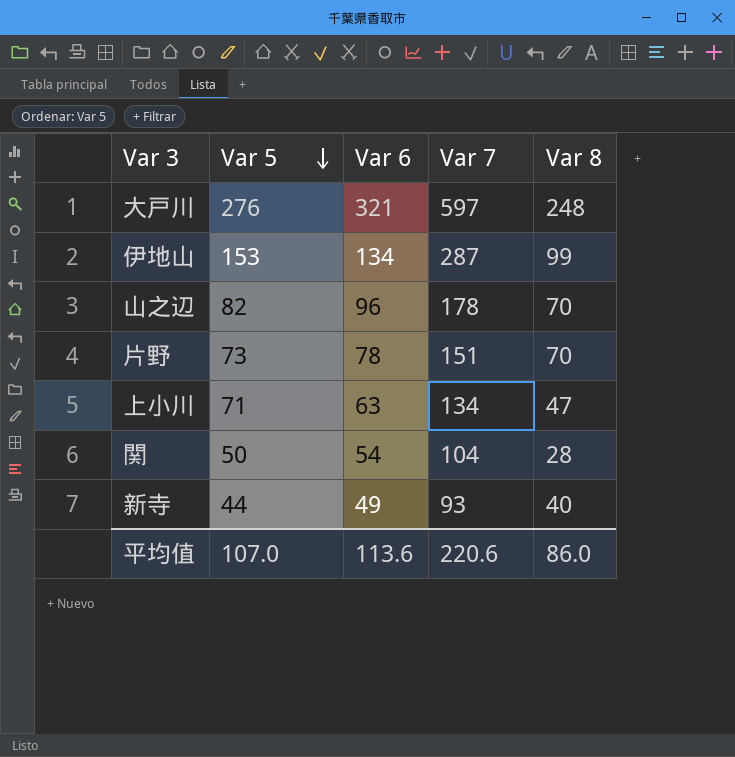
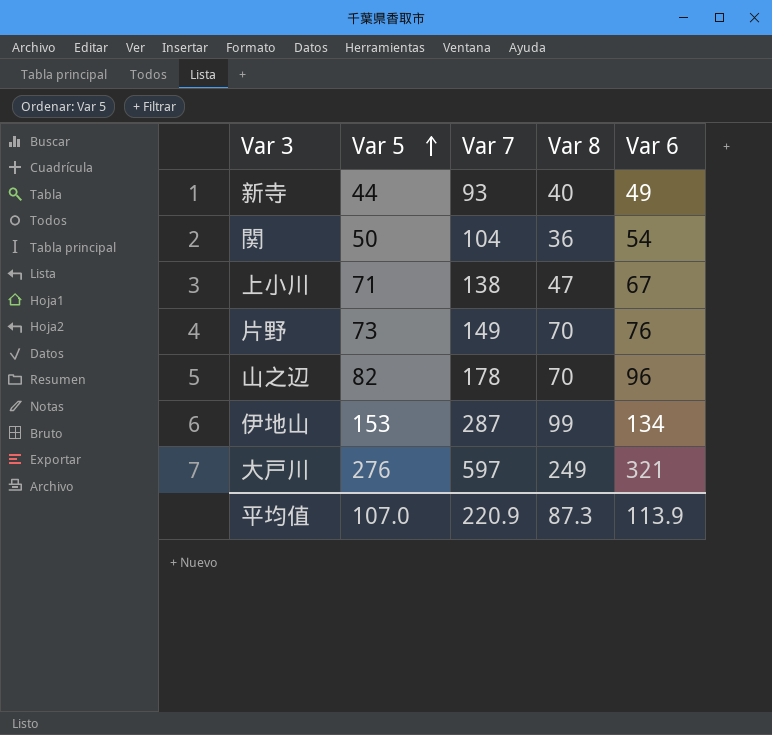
row order: Var 5 descending -> Var 5 ascending
column Var 6 | position: 3 -> 5
関 | Var 8: 28 -> 36
上小川 | Var 7: 134 -> 138
上小川 | Var 6: 63 -> 67
片野 | Var 7: 151 -> 149
片野 | Var 6: 78 -> 76
大戸川 | Var 8: 248 -> 249
平均值 | Var 7: 220.6 -> 220.9
平均值 | Var 8: 86.0 -> 87.3
平均值 | Var 6: 113.6 -> 113.9

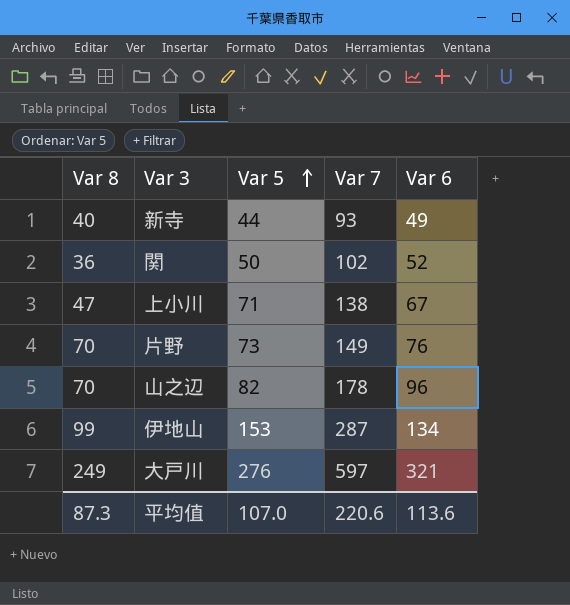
column Var 8 | position: 4 -> 1
関 | Var 7: 104 -> 102
関 | Var 6: 54 -> 52
平均值 | Var 7: 220.9 -> 220.6
平均值 | Var 6: 113.9 -> 113.6

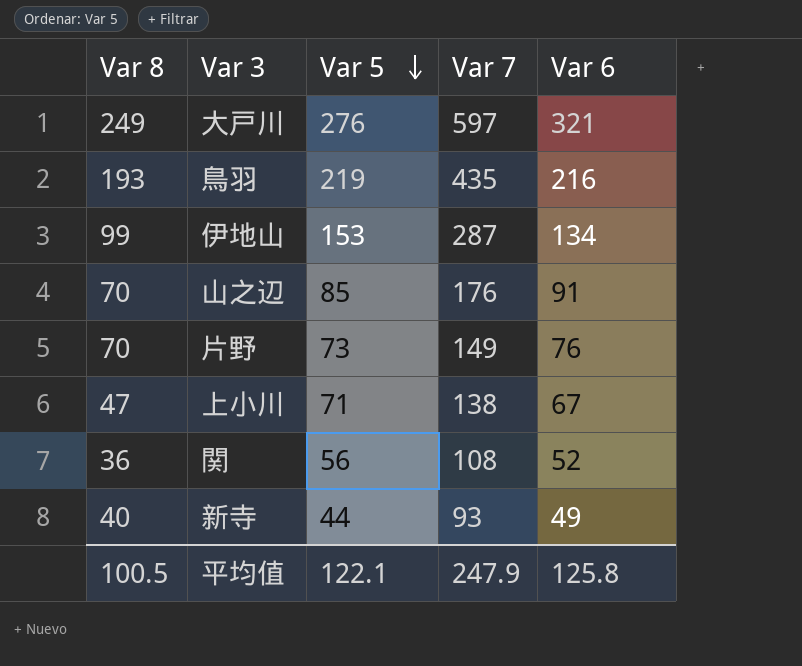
row order: Var 5 ascending -> Var 5 descending
row 鳥羽: none -> 193 | 219 | 435 | 216
山之辺 | Var 5: 82 -> 85
山之辺 | Var 7: 178 -> 176
山之辺 | Var 6: 96 -> 91
関 | Var 5: 50 -> 56
関 | Var 7: 102 -> 108
平均值 | Var 8: 87.3 -> 100.5
平均值 | Var 5: 107.0 -> 122.1
平均值 | Var 7: 220.6 -> 247.9
平均值 | Var 6: 113.6 -> 125.8

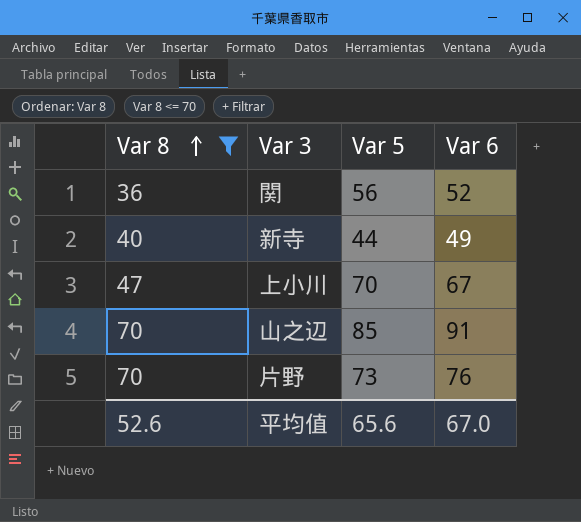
filter: none -> Var 8 <= 70
row order: Var 5 descending -> Var 8 ascending
column Var 7 | formula: [Var 5] + [Var 6] -> none
上小川 | Var 5: 71 -> 70
平均值 | Var 8: 100.5 -> 52.6
平均值 | Var 5: 122.1 -> 65.6
平均值 | Var 6: 125.8 -> 67.0

